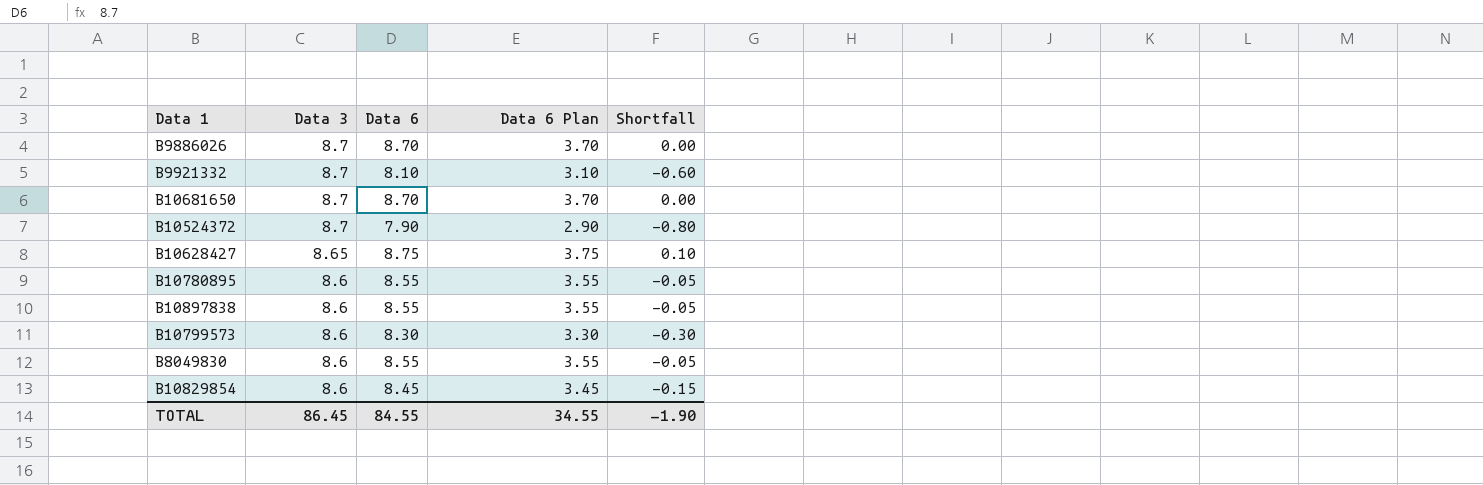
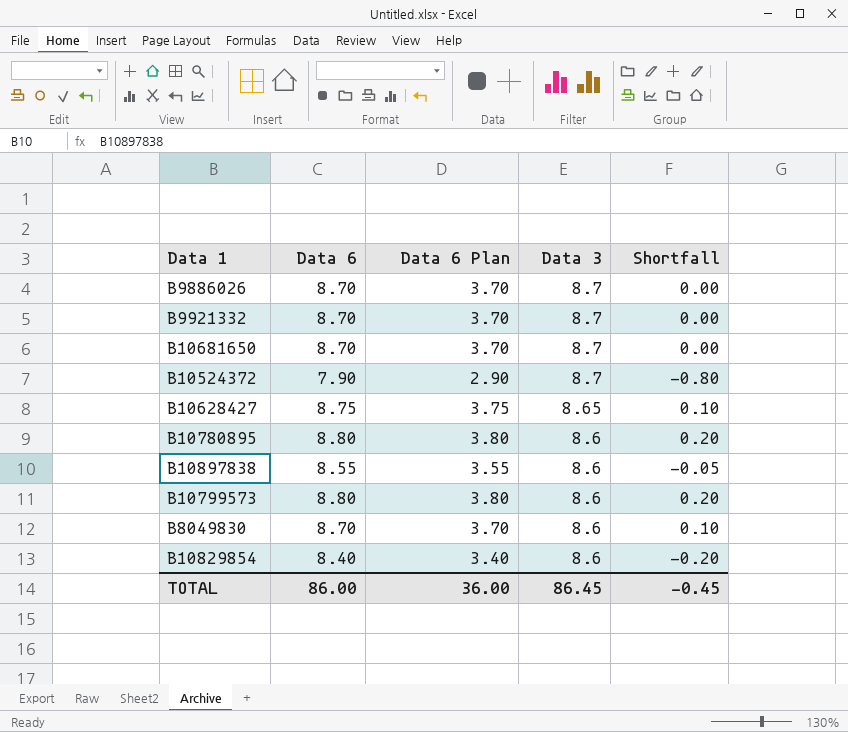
column Data 3 | position: 2 -> 4
B9921332 | Data 6: 8.10 -> 8.70
B9921332 | Data 6 Plan: 3.10 -> 3.70
B9921332 | Shortfall: -0.60 -> 0.00
B10780895 | Data 6: 8.55 -> 8.80
B10780895 | Data 6 Plan: 3.55 -> 3.80
B10780895 | Shortfall: -0.05 -> 0.20
B10799573 | Data 6: 8.30 -> 8.80
B10799573 | Data 6 Plan: 3.30 -> 3.80
B10799573 | Shortfall: -0.30 -> 0.20
B8049830 | Data 6: 8.55 -> 8.70
B8049830 | Data 6 Plan: 3.55 -> 3.70
B8049830 | Shortfall: -0.05 -> 0.10
B10829854 | Data 6: 8.45 -> 8.40
B10829854 | Data 6 Plan: 3.45 -> 3.40
B10829854 | Shortfall: -0.15 -> -0.20
TOTAL | Data 6: 84.55 -> 86.00
TOTAL | Data 6 Plan: 34.55 -> 36.00
TOTAL | Shortfall: -1.90 -> -0.45

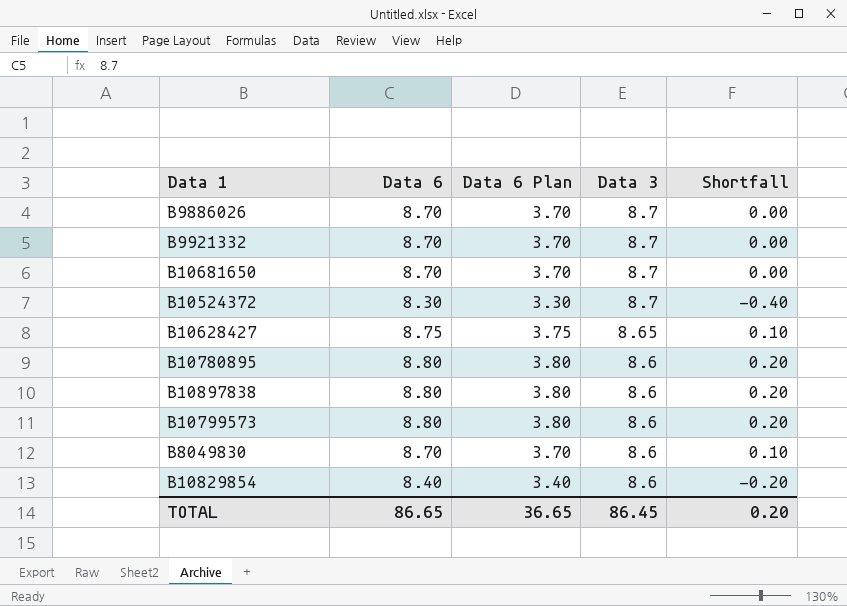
B10524372 | Data 6: 7.90 -> 8.30
B10524372 | Data 6 Plan: 2.90 -> 3.30
B10524372 | Shortfall: -0.80 -> -0.40
B10897838 | Data 6: 8.55 -> 8.80
B10897838 | Data 6 Plan: 3.55 -> 3.80
B10897838 | Shortfall: -0.05 -> 0.20
TOTAL | Data 6: 86.00 -> 86.65
TOTAL | Data 6 Plan: 36.00 -> 36.65
TOTAL | Shortfall: -0.45 -> 0.20

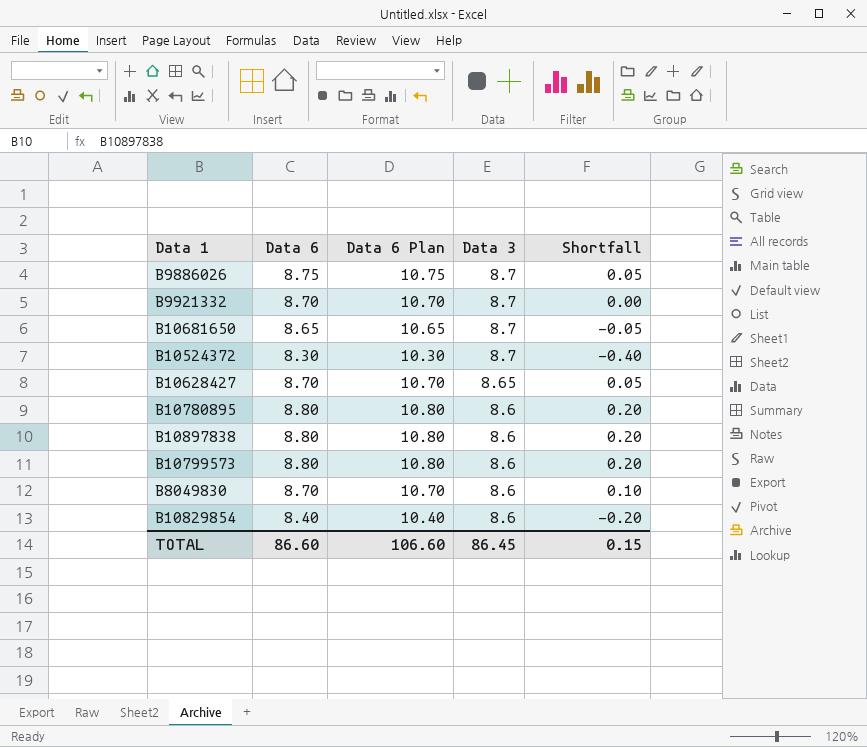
column Data 6 Plan | formula: [Data 6] - 5 -> [Data 6] + 2
B9886026 | Data 6: 8.70 -> 8.75
B9886026 | Shortfall: 0.00 -> 0.05
B10681650 | Data 6: 8.70 -> 8.65
B10681650 | Shortfall: 0.00 -> -0.05
B10628427 | Data 6: 8.75 -> 8.70
B10628427 | Shortfall: 0.10 -> 0.05
TOTAL | Data 6: 86.65 -> 86.60
TOTAL | Data 6 Plan: 36.65 -> 106.60
TOTAL | Shortfall: 0.20 -> 0.15

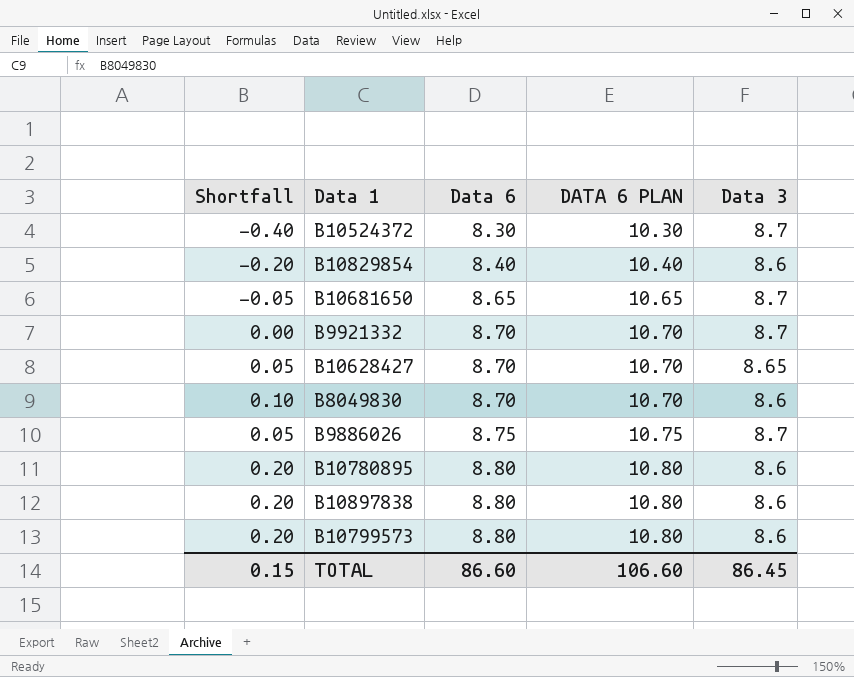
row order: Data 3 descending -> Data 6 ascending
column Shortfall | position: 5 -> 1
column name: Data 6 Plan -> DATA 6 PLAN

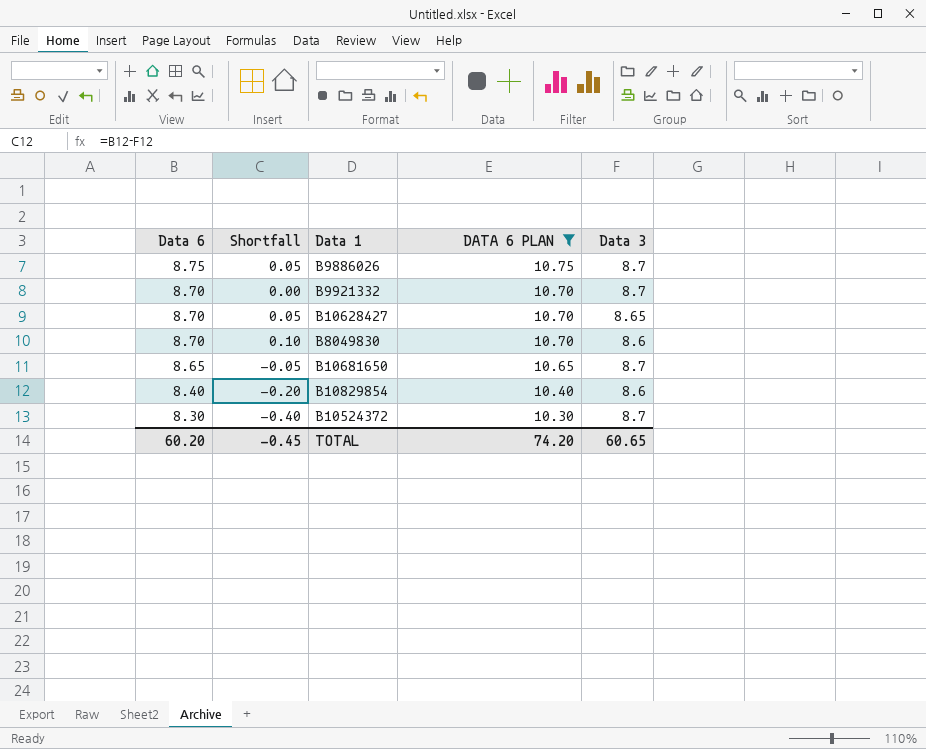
filter: none -> DATA 6 PLAN != 10.80
row order: Data 6 ascending -> Data 6 descending
column Data 6 | position: 3 -> 1
TOTAL | Data 6: 86.60 -> 60.20
TOTAL | Shortfall: 0.15 -> -0.45
TOTAL | DATA 6 PLAN: 106.60 -> 74.20
TOTAL | Data 3: 86.45 -> 60.65

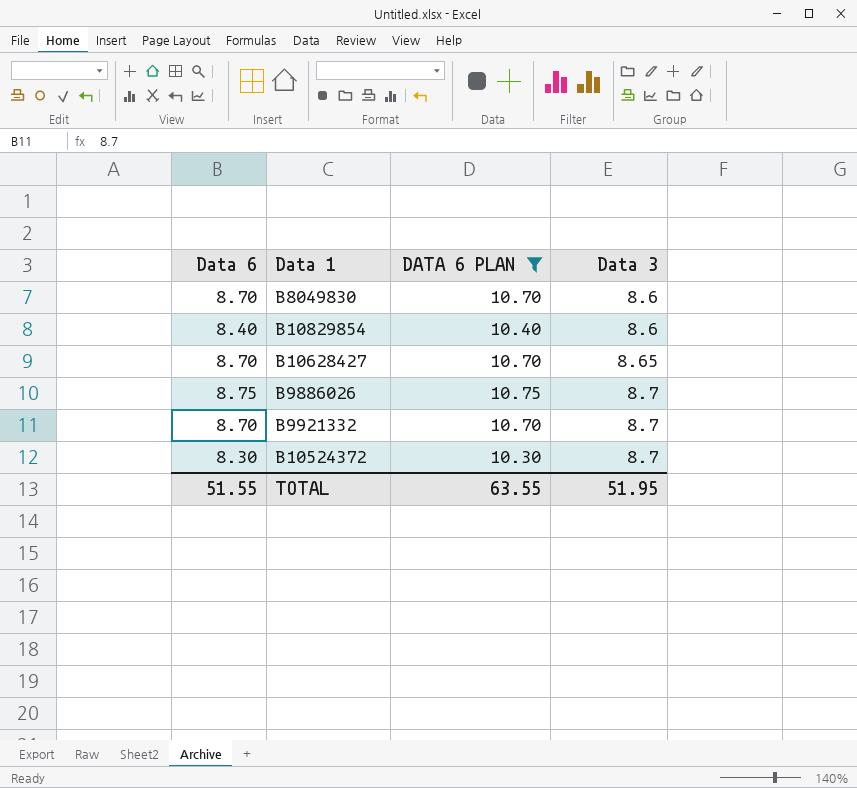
row order: Data 6 descending -> Data 3 ascending
column Shortfall | formula: [Data 6] - [Data 3] -> none
row B10681650: 8.65 | -0.05 | 10.65 | 8.7 -> none
TOTAL | Data 6: 60.20 -> 51.55
TOTAL | DATA 6 PLAN: 74.20 -> 63.55
TOTAL | Data 3: 60.65 -> 51.95

